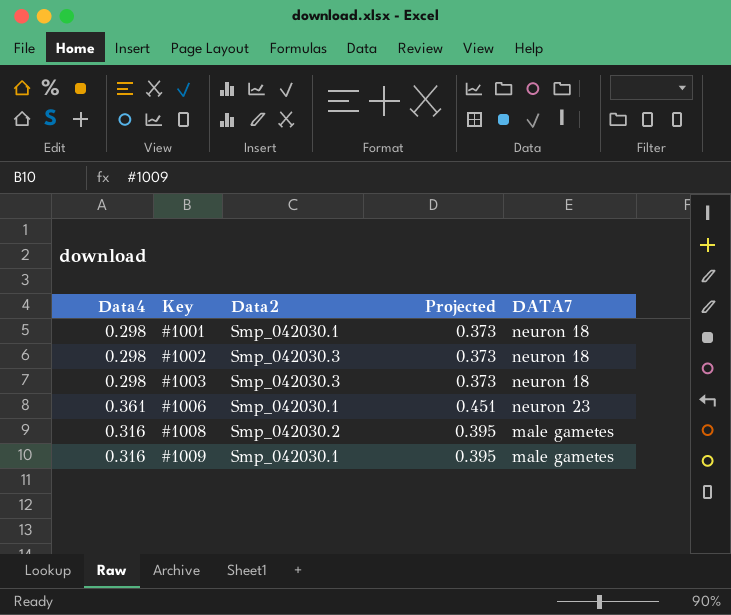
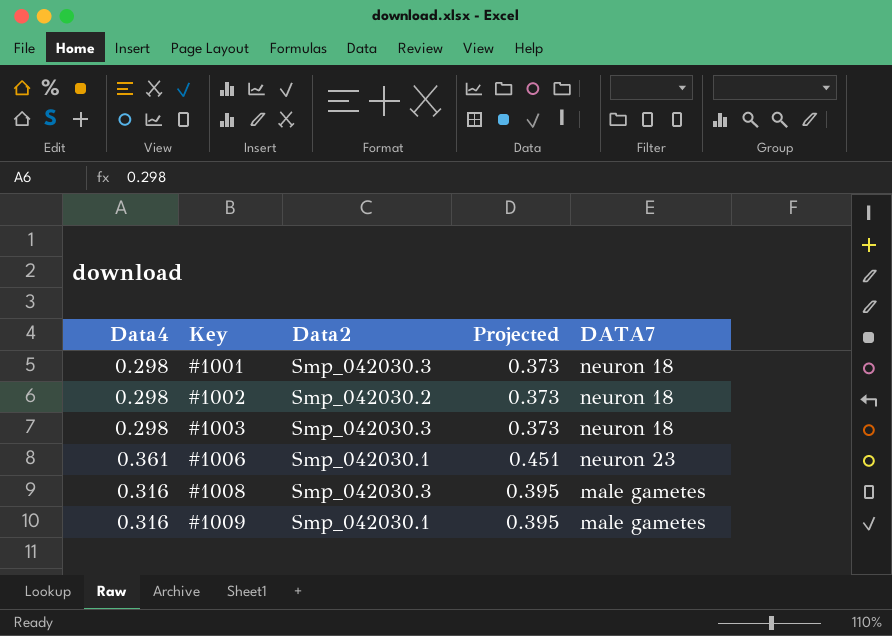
#1001 | Data2: Smp_042030.1 -> Smp_042030.3
#1002 | Data2: Smp_042030.3 -> Smp_042030.2
#1008 | Data2: Smp_042030.2 -> Smp_042030.3

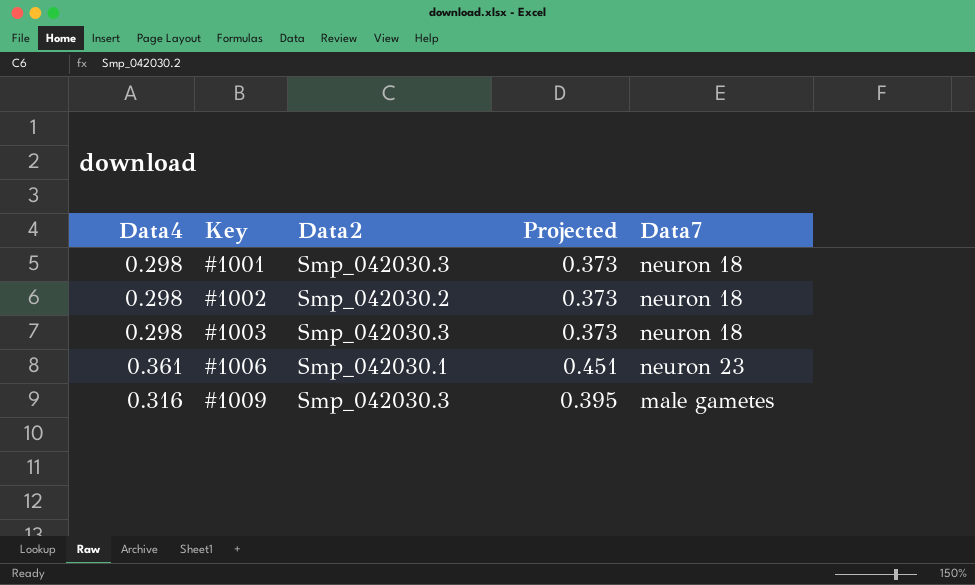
column name: DATA7 -> Data7
row #1008: 0.316 | Smp_042030.3 | 0.395 | male gametes -> none
#1009 | Data2: Smp_042030.1 -> Smp_042030.3

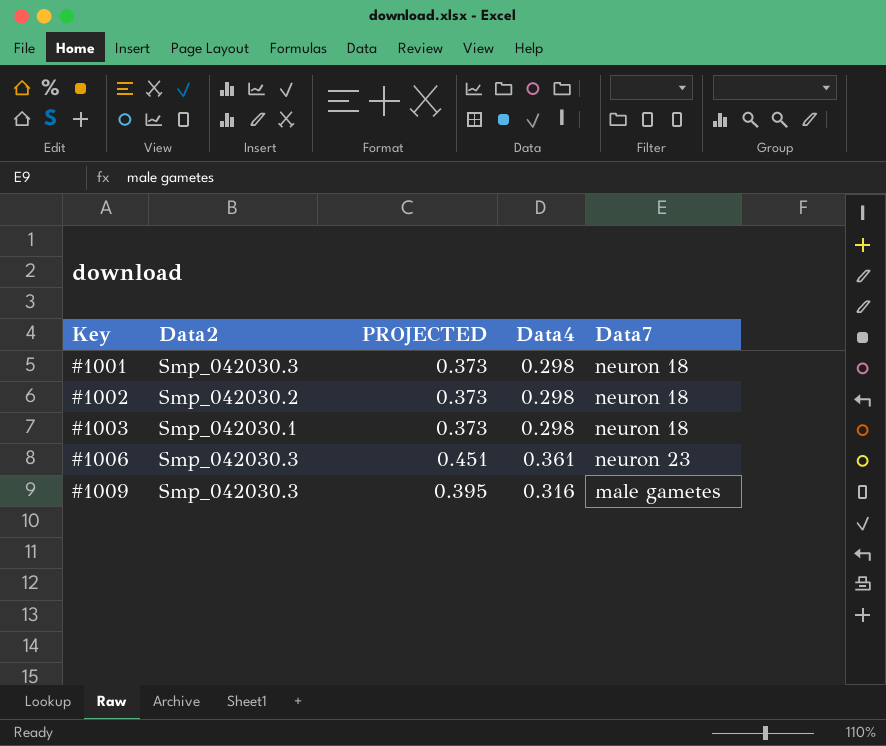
column name: Projected -> PROJECTED
column Data4 | position: 1 -> 4
#1003 | Data2: Smp_042030.3 -> Smp_042030.1
#1006 | Data2: Smp_042030.1 -> Smp_042030.3

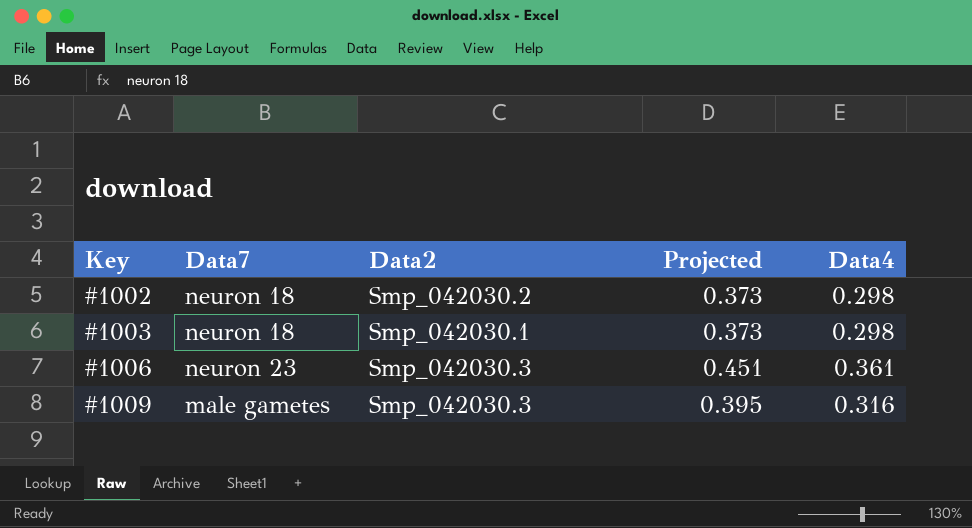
column Data7 | position: 5 -> 2
column name: PROJECTED -> Projected
row #1001: Smp_042030.3 | 0.373 | 0.298 | neuron 18 -> none

